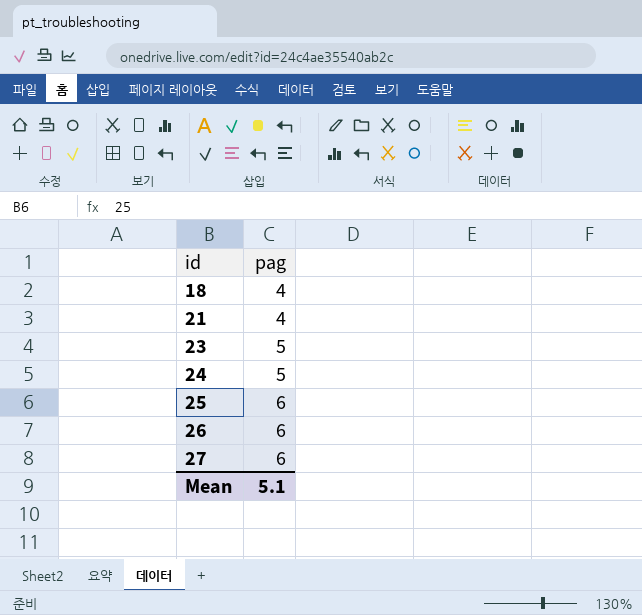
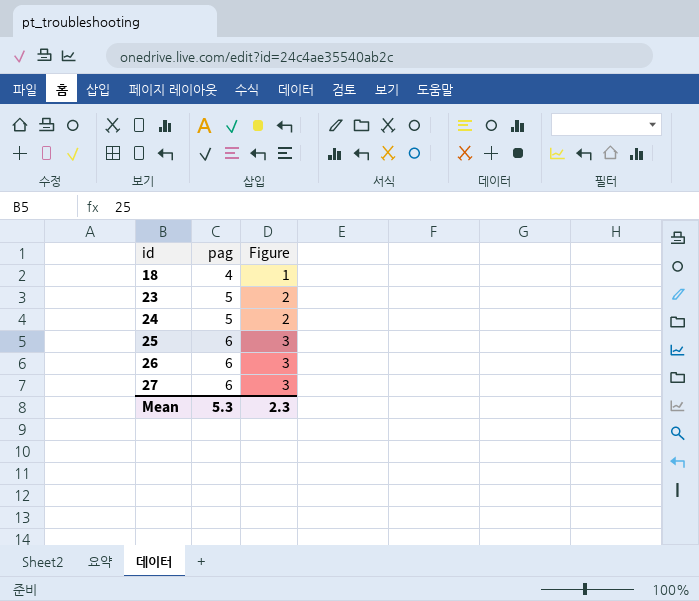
column Figure | formula: none -> [pag] - 3
row 21: 4 -> none
Mean | pag: 5.1 -> 5.3

